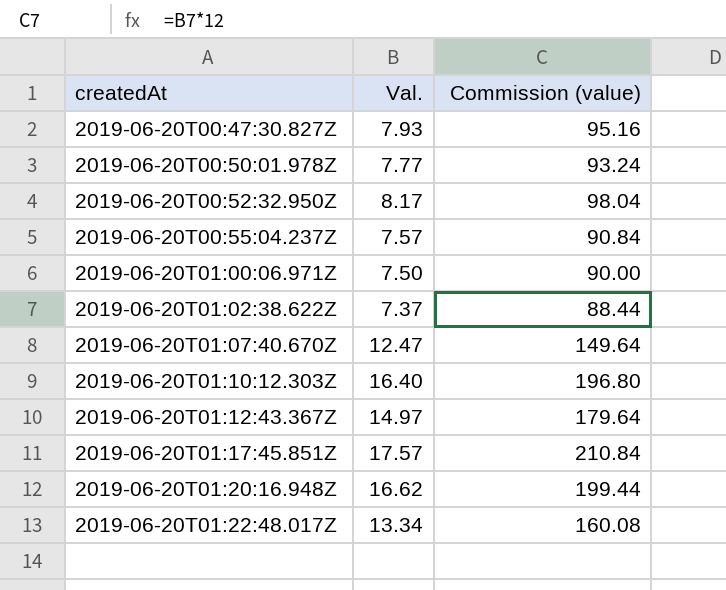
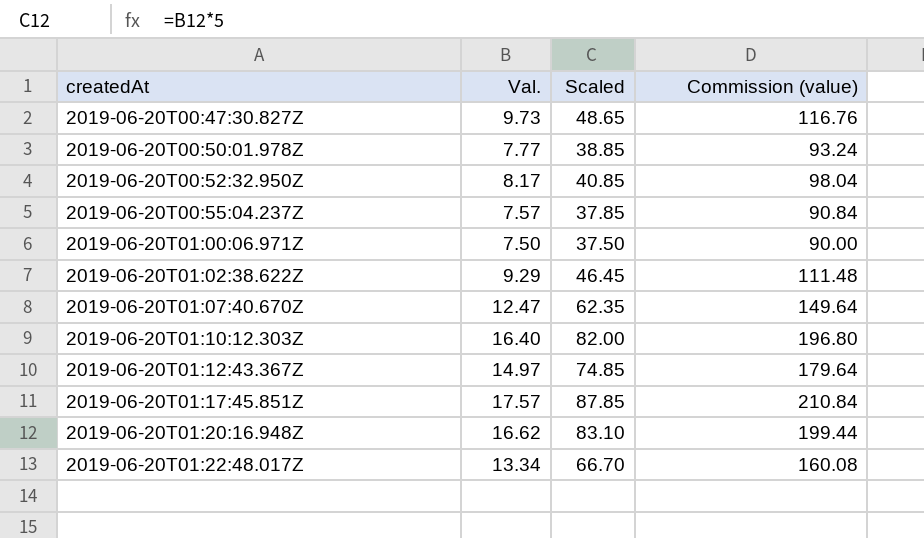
column Scaled | formula: none -> [Val.] * 5
2019-06-20T00:47:30.827Z | Val.: 7.93 -> 9.73
2019-06-20T00:47:30.827Z | Commission (value): 95.16 -> 116.76
2019-06-20T01:02:38.622Z | Val.: 7.37 -> 9.29
2019-06-20T01:02:38.622Z | Commission (value): 88.44 -> 111.48

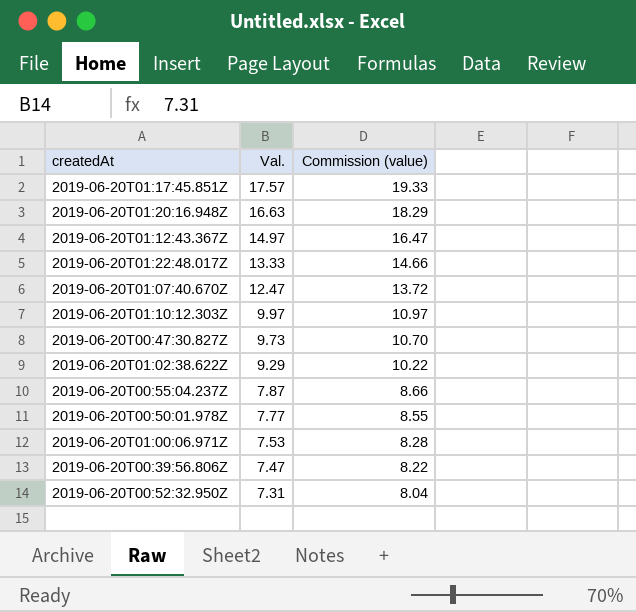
row order: createdAt ascending -> Val. descending
column Scaled | formula: [Val.] * 5 -> none
column Commission (value) | formula: [Val.] * 12 -> [Val.] * 1.1
2019-06-20T01:20:16.948Z | Val.: 16.62 -> 16.63
2019-06-20T01:22:48.017Z | Val.: 13.34 -> 13.33
2019-06-20T01:10:12.303Z | Val.: 16.40 -> 9.97
2019-06-20T00:55:04.237Z | Val.: 7.57 -> 7.87
2019-06-20T01:00:06.971Z | Val.: 7.50 -> 7.53
row 2019-06-20T00:39:56.806Z: none -> 7.47 | 8.22
2019-06-20T00:52:32.950Z | Val.: 8.17 -> 7.31

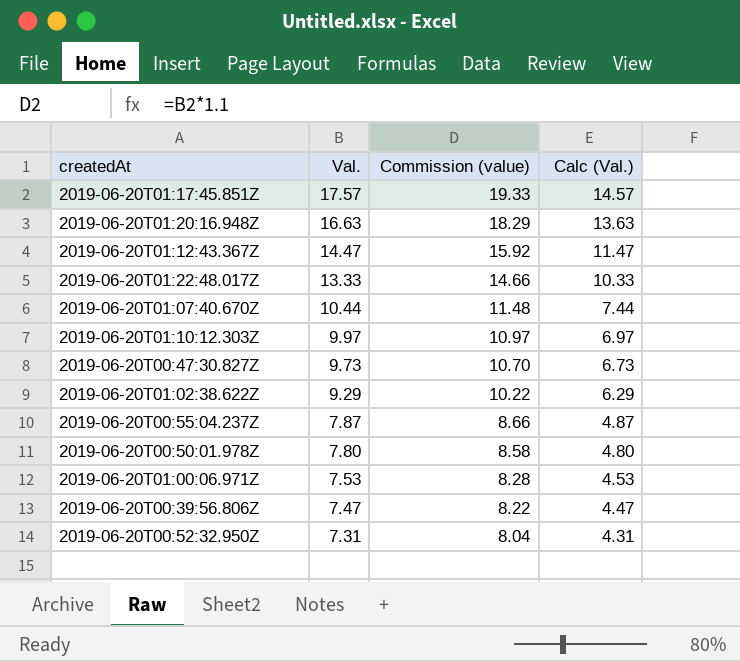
column Calc (Val.) | formula: none -> [Val.] - 3
2019-06-20T01:12:43.367Z | Val.: 14.97 -> 14.47
2019-06-20T01:12:43.367Z | Commission (value): 16.47 -> 15.92
2019-06-20T01:07:40.670Z | Val.: 12.47 -> 10.44
2019-06-20T01:07:40.670Z | Commission (value): 13.72 -> 11.48
2019-06-20T00:50:01.978Z | Val.: 7.77 -> 7.80
2019-06-20T00:50:01.978Z | Commission (value): 8.55 -> 8.58

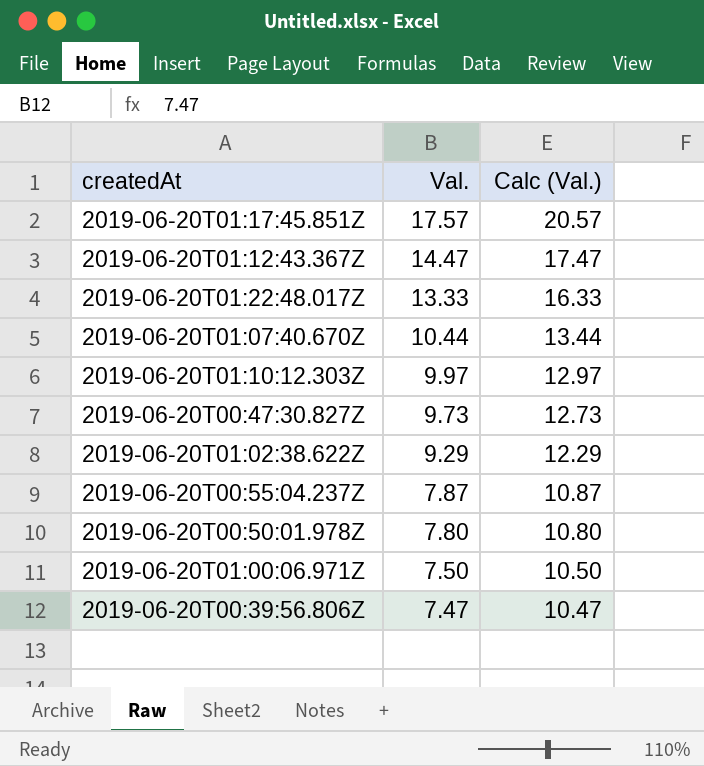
column Commission (value) | formula: [Val.] * 1.1 -> none
column Calc (Val.) | formula: [Val.] - 3 -> [Val.] + 3
row 2019-06-20T01:20:16.948Z: 16.63 | 18.29 | 13.63 -> none
row 2019-06-20T00:52:32.950Z: 7.31 | 8.04 | 4.31 -> none
2019-06-20T01:00:06.971Z | Val.: 7.53 -> 7.50

